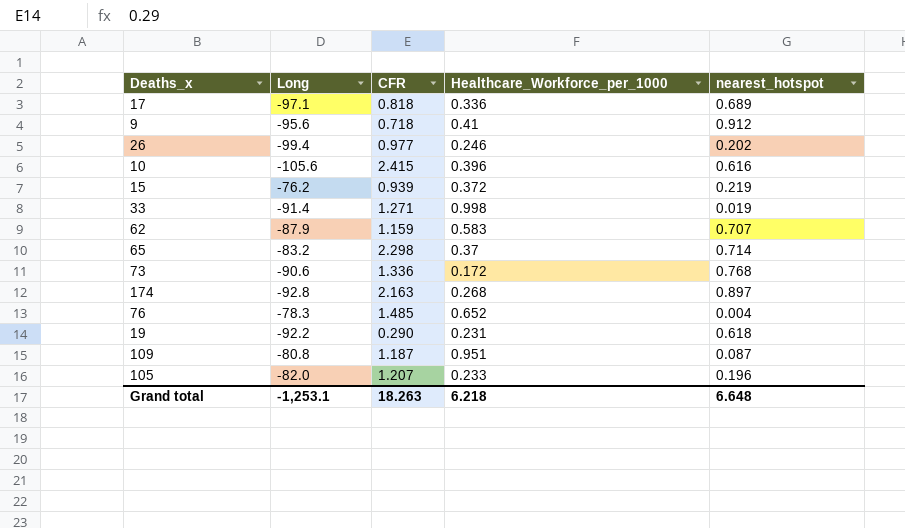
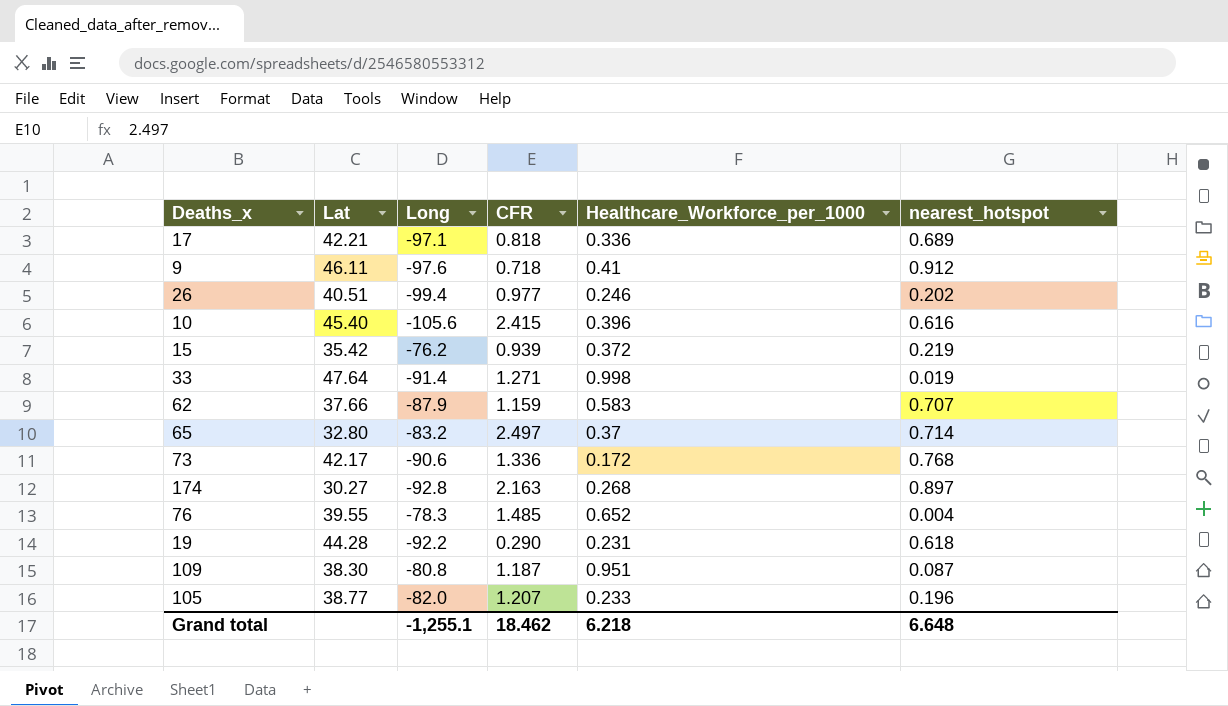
column Lat | position: none -> 2
9 | Long: -95.6 -> -97.6
65 | CFR: 2.298 -> 2.497
Grand total | Long: -1,253.1 -> -1,255.1
Grand total | CFR: 18.263 -> 18.462

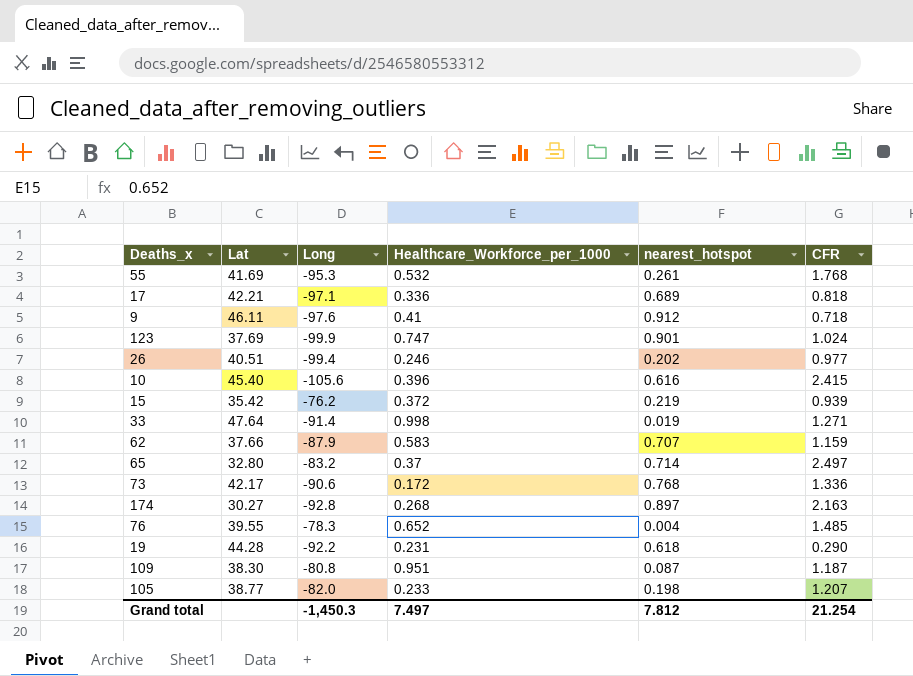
column CFR | position: 4 -> 6
row 55: none -> 41.69 | -95.3 | 0.532 | 0.261 | 1.768
row 123: none -> 37.69 | -99.9 | 0.747 | 0.901 | 1.024
105 | nearest_hotspot: 0.196 -> 0.198
Grand total | Long: -1,255.1 -> -1,450.3
Grand total | Healthcare_Workforce_per_1000: 6.218 -> 7.497
Grand total | nearest_hotspot: 6.648 -> 7.812
Grand total | CFR: 18.462 -> 21.254

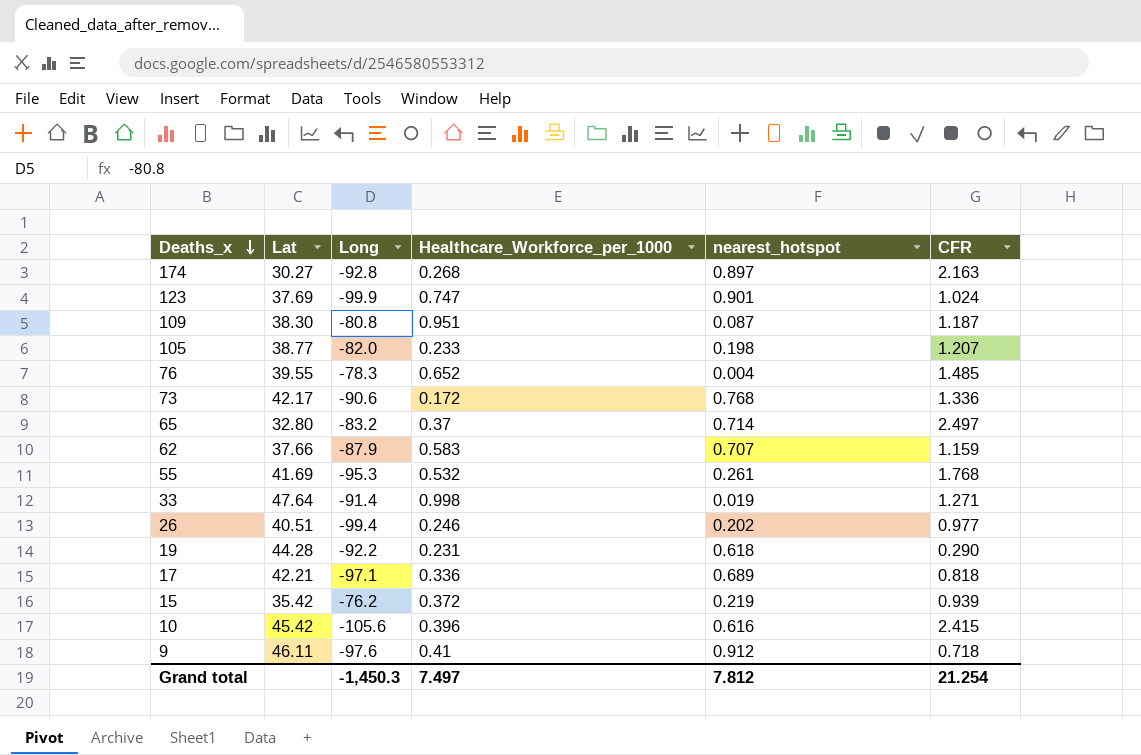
row order: none -> Deaths_x descending
10 | Lat: 45.40 -> 45.42

